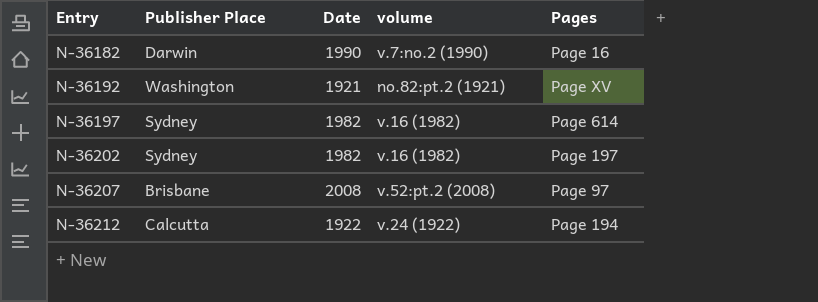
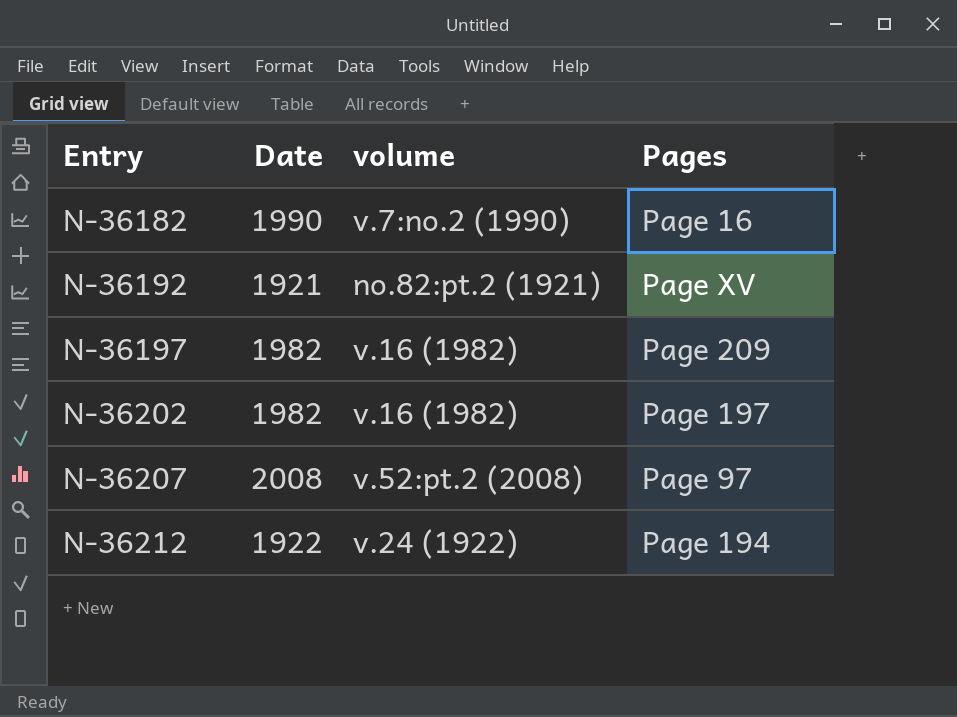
column Publisher Place | position: 2 -> none
N-36197 | Pages: Page 614 -> Page 209

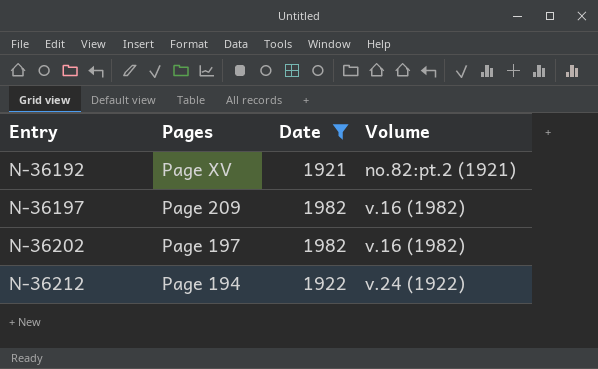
filter: none -> Date <= 1982
column Pages | position: 4 -> 2
column name: volume -> Volume

